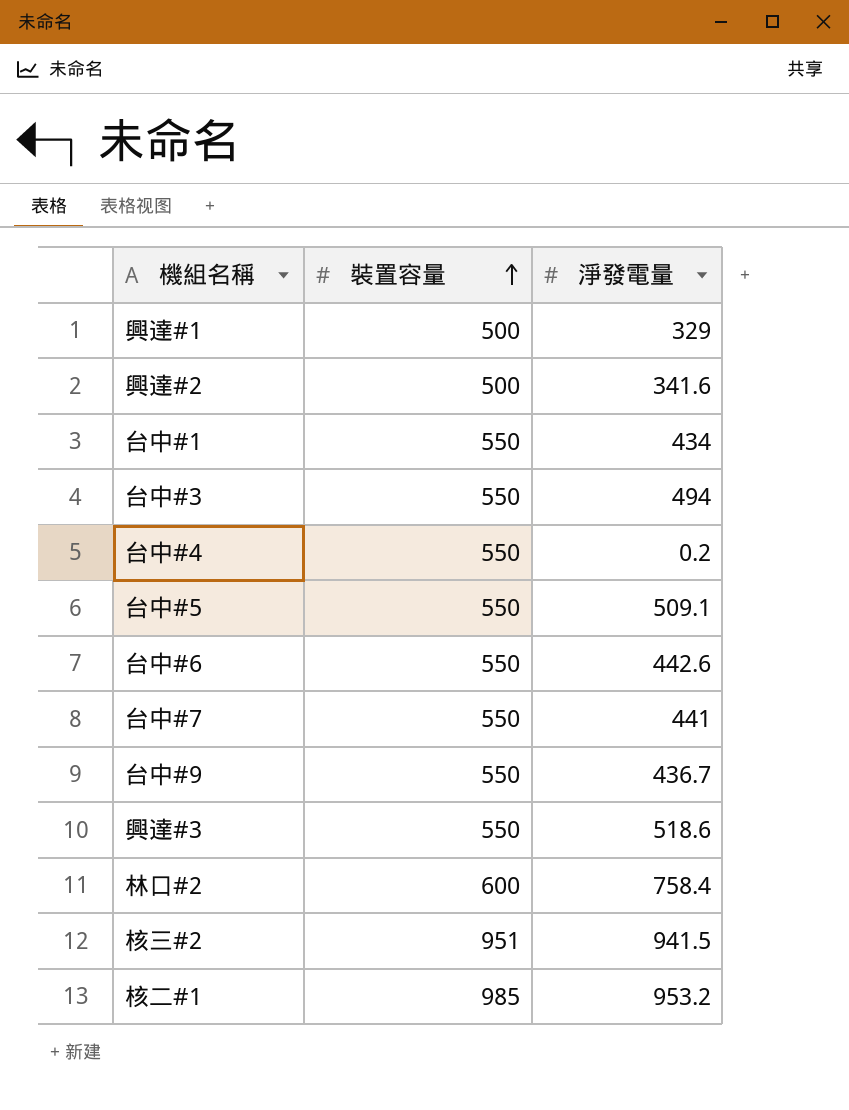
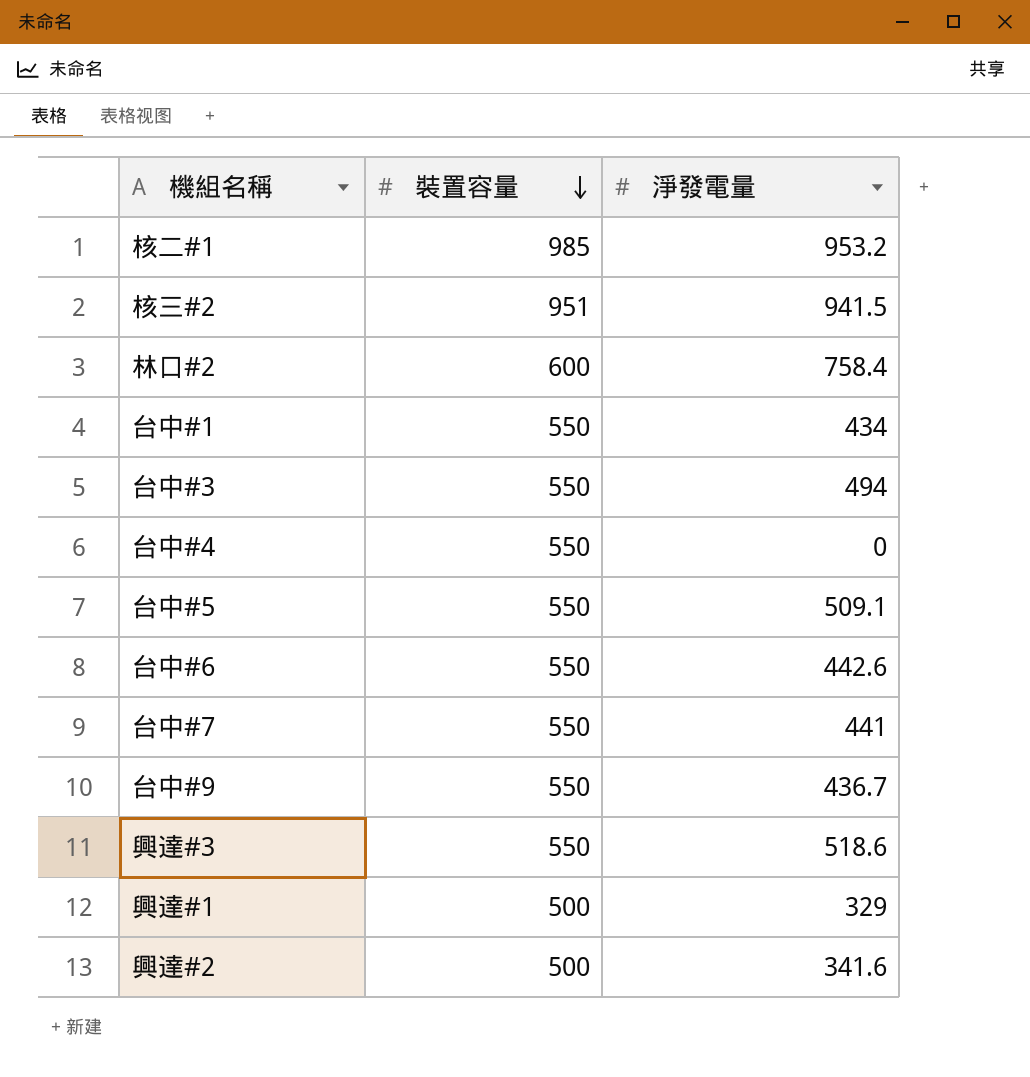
row order: 裝置容量 ascending -> 裝置容量 descending
台中#4 | 淨發電量: 0.2 -> 0

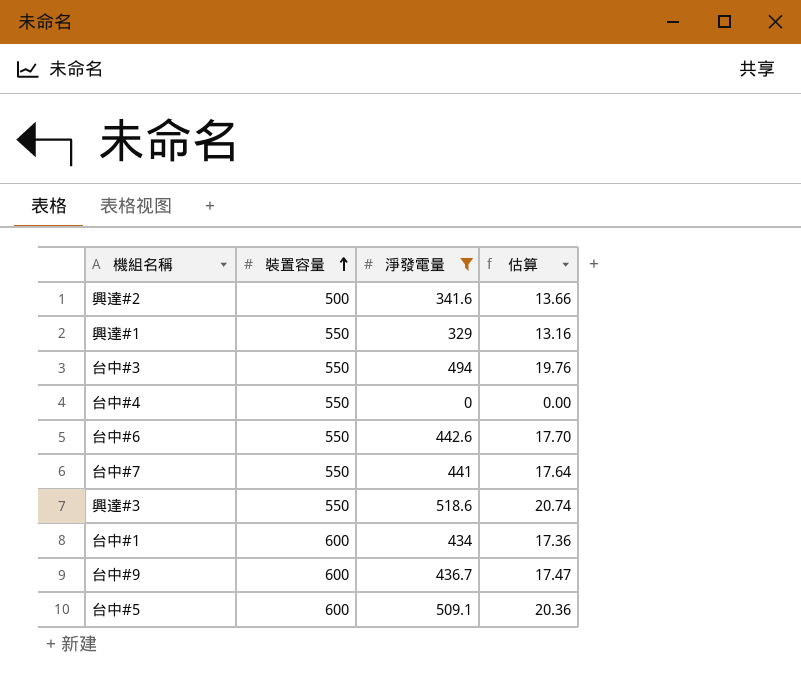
filter: none -> 淨發電量 <= 518.6
row order: 裝置容量 descending -> 裝置容量 ascending
column 估算 | formula: none -> [淨發電量] * 0.04
興達#1 | 裝置容量: 500 -> 550
台中#1 | 裝置容量: 550 -> 600
台中#9 | 裝置容量: 550 -> 600
台中#5 | 裝置容量: 550 -> 600

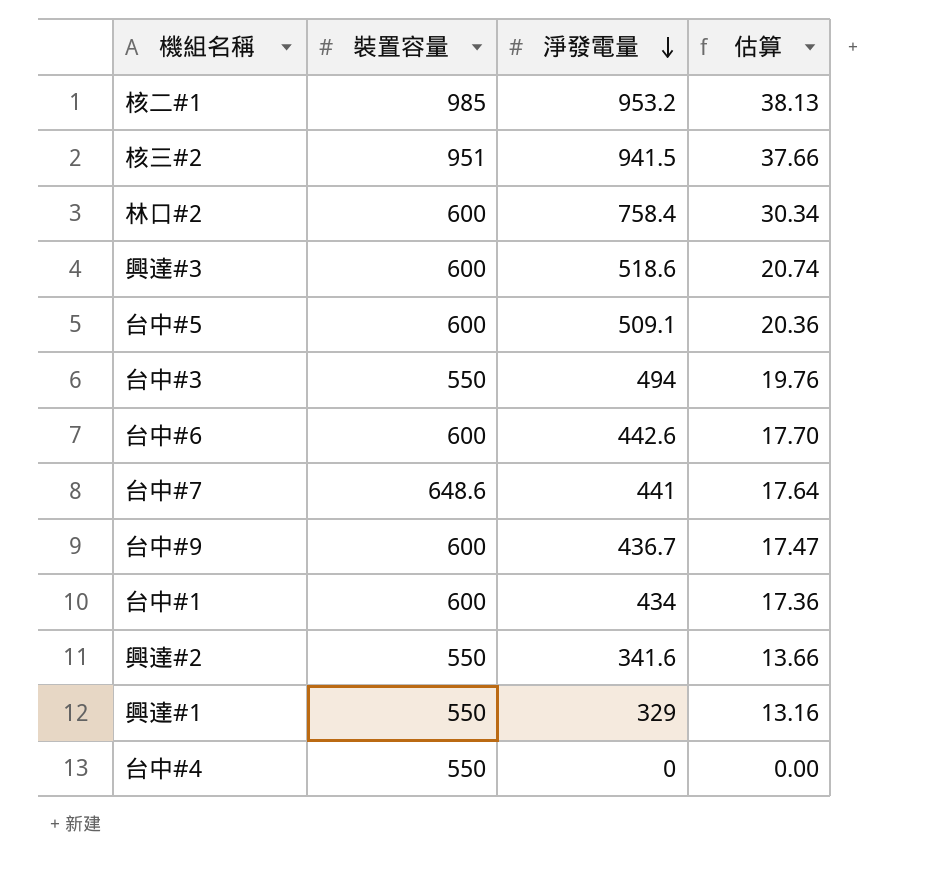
filter: 淨發電量 <= 518.6 -> none
row order: 裝置容量 ascending -> 淨發電量 descending
興達#3 | 裝置容量: 550 -> 600
台中#6 | 裝置容量: 550 -> 600
台中#7 | 裝置容量: 550 -> 648.6
興達#2 | 裝置容量: 500 -> 550

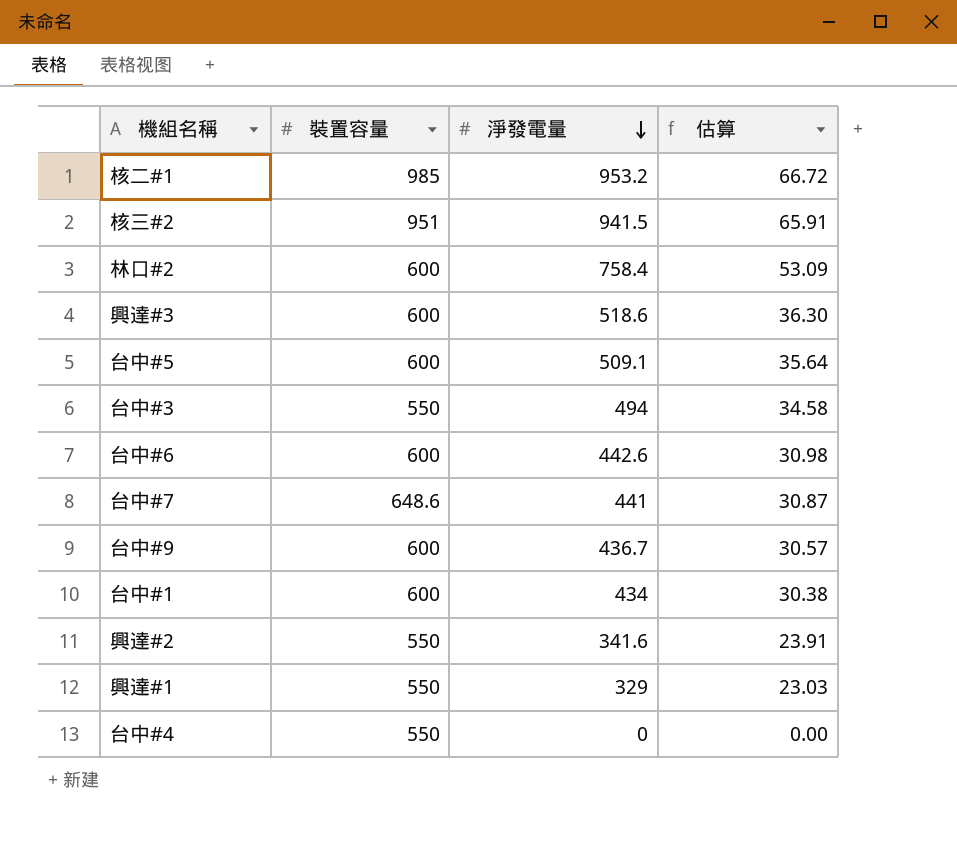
column 估算 | formula: [淨發電量] * 0.04 -> [淨發電量] * 0.07

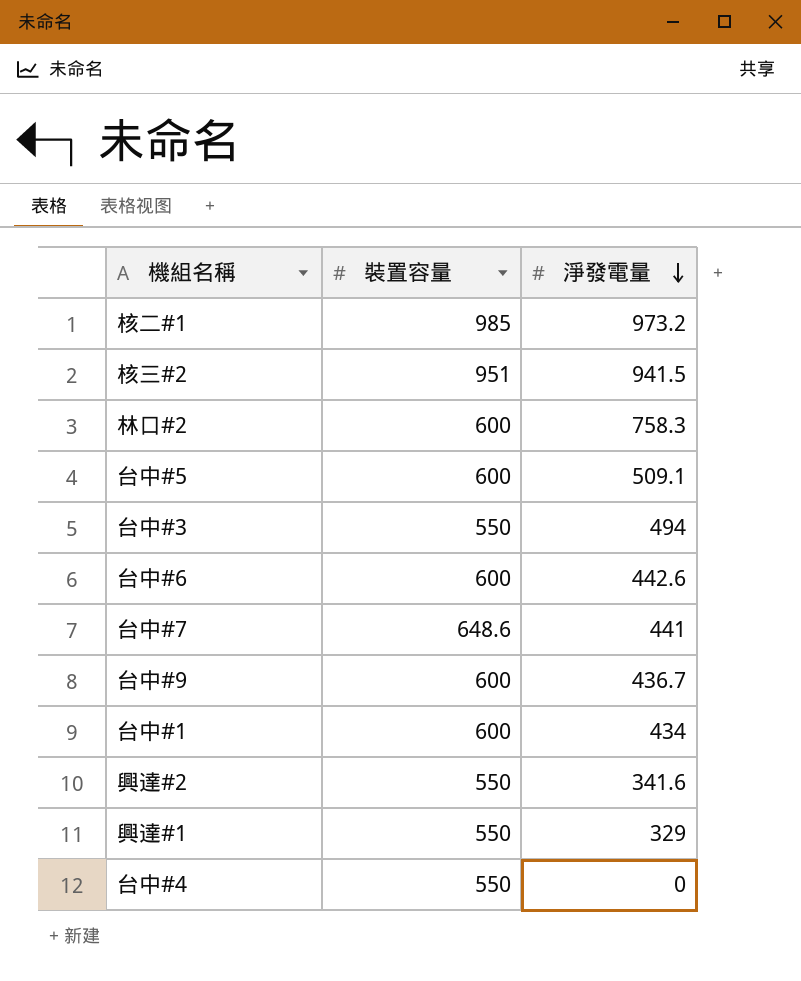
column 估算 | formula: [淨發電量] * 0.07 -> none
row 興達#3: 600 | 518.6 | 36.30 -> none
核二#1 | 淨發電量: 953.2 -> 973.2
林口#2 | 淨發電量: 758.4 -> 758.3

